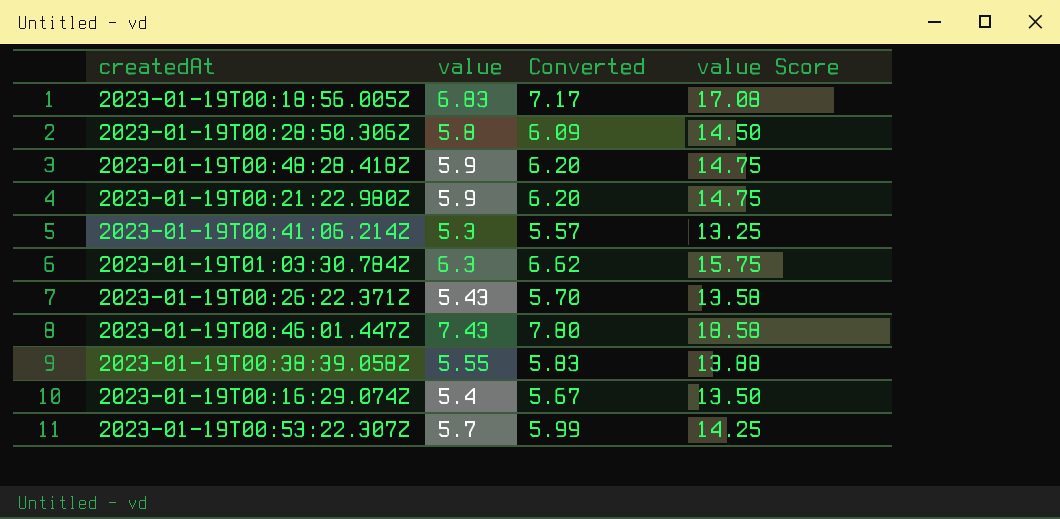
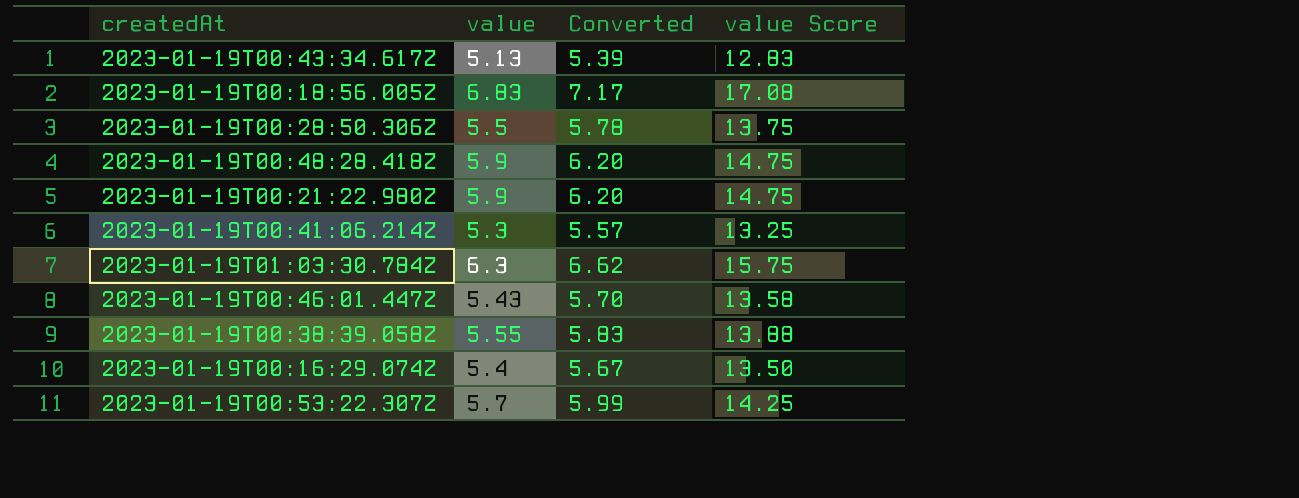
row 2023-01-19T00:26:22.371Z: 5.43 | 5.70 | 13.58 -> none
row 2023-01-19T00:43:34.617Z: none -> 5.13 | 5.39 | 12.83
2023-01-19T00:28:50.306Z | value: 5.8 -> 5.5
2023-01-19T00:28:50.306Z | Converted: 6.09 -> 5.78
2023-01-19T00:28:50.306Z | value Score: 14.50 -> 13.75
2023-01-19T00:46:01.447Z | value: 7.43 -> 5.43
2023-01-19T00:46:01.447Z | Converted: 7.80 -> 5.70
2023-01-19T00:46:01.447Z | value Score: 18.58 -> 13.58

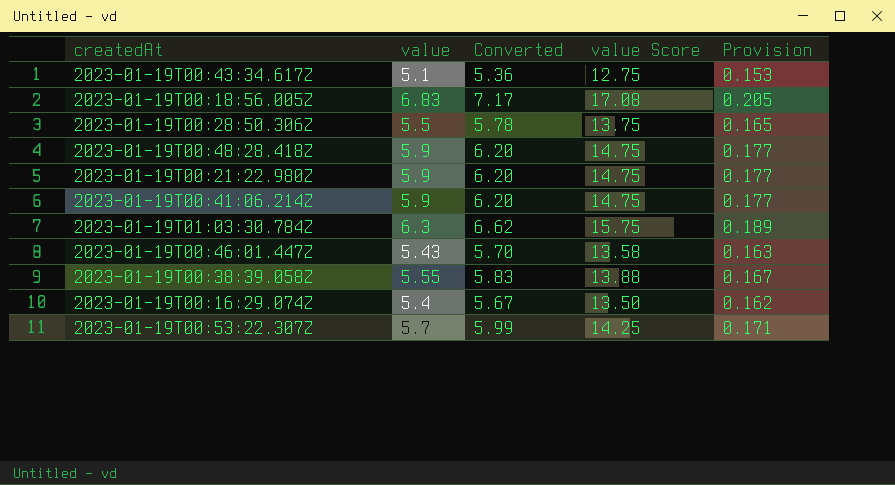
column Provision | formula: none -> [value] * 0.03
2023-01-19T00:43:34.617Z | value: 5.13 -> 5.1
2023-01-19T00:43:34.617Z | Converted: 5.39 -> 5.36
2023-01-19T00:43:34.617Z | value Score: 12.83 -> 12.75
2023-01-19T00:41:06.214Z | value: 5.3 -> 5.9
2023-01-19T00:41:06.214Z | Converted: 5.57 -> 6.20
2023-01-19T00:41:06.214Z | value Score: 13.25 -> 14.75

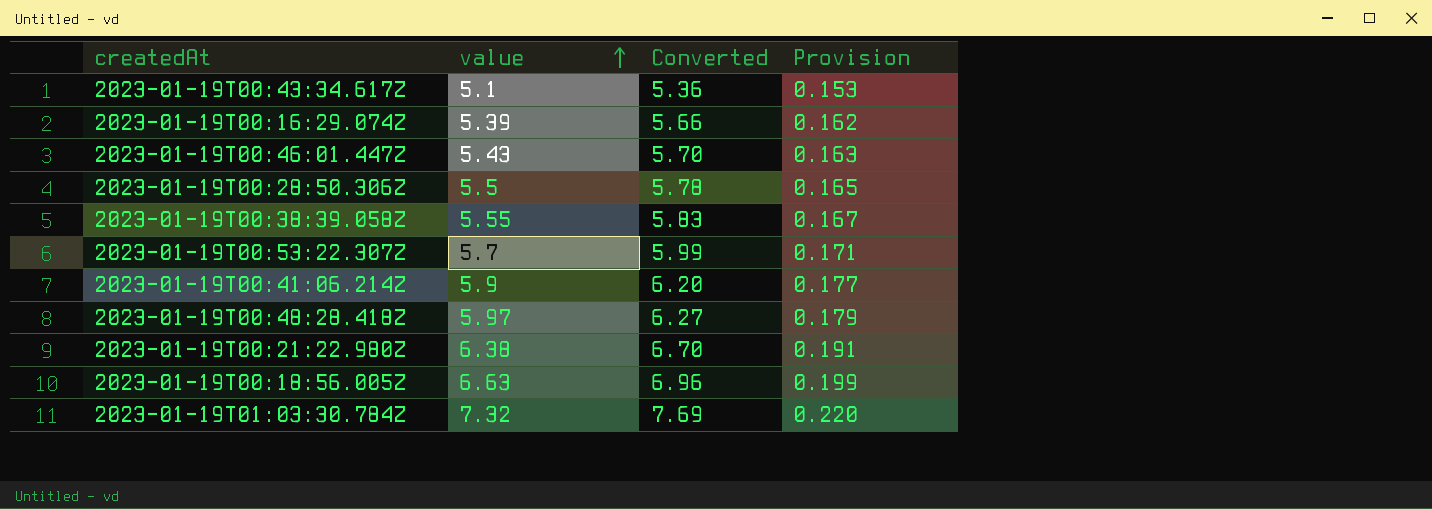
row order: none -> value ascending
column value Score | formula: [value] * 2.5 -> none
2023-01-19T00:16:29.074Z | value: 5.4 -> 5.39
2023-01-19T00:16:29.074Z | Converted: 5.67 -> 5.66
2023-01-19T00:48:28.418Z | value: 5.9 -> 5.97
2023-01-19T00:48:28.418Z | Converted: 6.20 -> 6.27
2023-01-19T00:48:28.418Z | Provision: 0.177 -> 0.179
2023-01-19T00:21:22.980Z | value: 5.9 -> 6.38
2023-01-19T00:21:22.980Z | Converted: 6.20 -> 6.70
2023-01-19T00:21:22.980Z | Provision: 0.177 -> 0.191
2023-01-19T00:18:56.005Z | value: 6.83 -> 6.63
2023-01-19T00:18:56.005Z | Converted: 7.17 -> 6.96
2023-01-19T00:18:56.005Z | Provision: 0.205 -> 0.199
2023-01-19T01:03:30.784Z | value: 6.3 -> 7.32
2023-01-19T01:03:30.784Z | Converted: 6.62 -> 7.69
2023-01-19T01:03:30.784Z | Provision: 0.189 -> 0.220

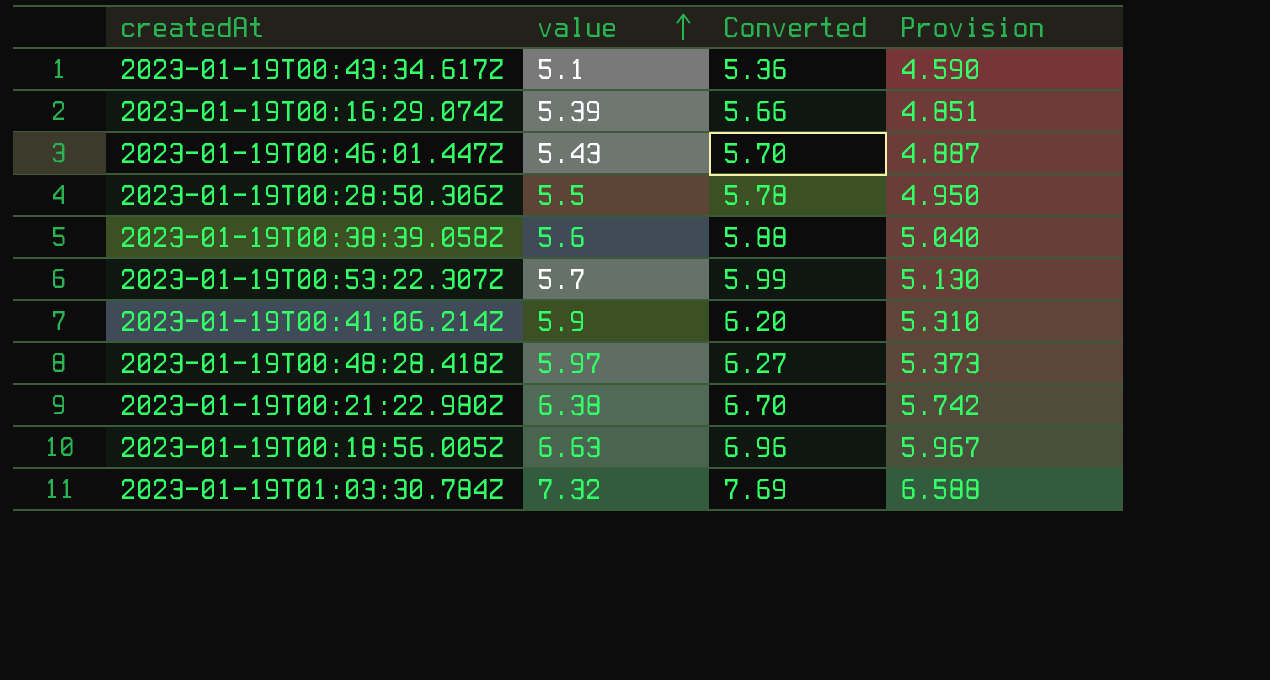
column Provision | formula: [value] * 0.03 -> [value] * 0.9
2023-01-19T00:38:39.058Z | value: 5.55 -> 5.6
2023-01-19T00:38:39.058Z | Converted: 5.83 -> 5.88

